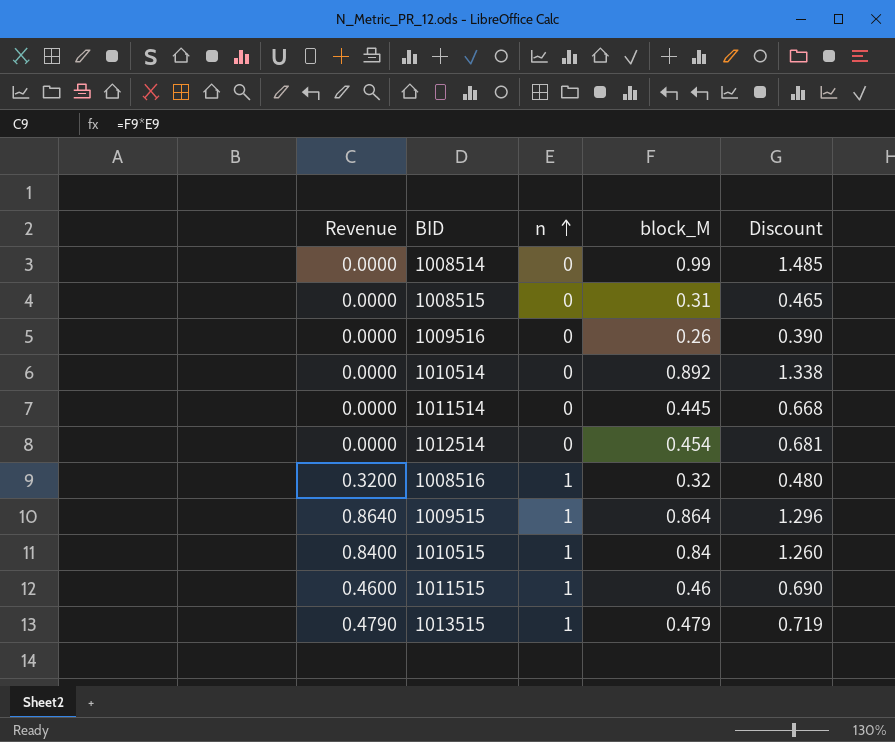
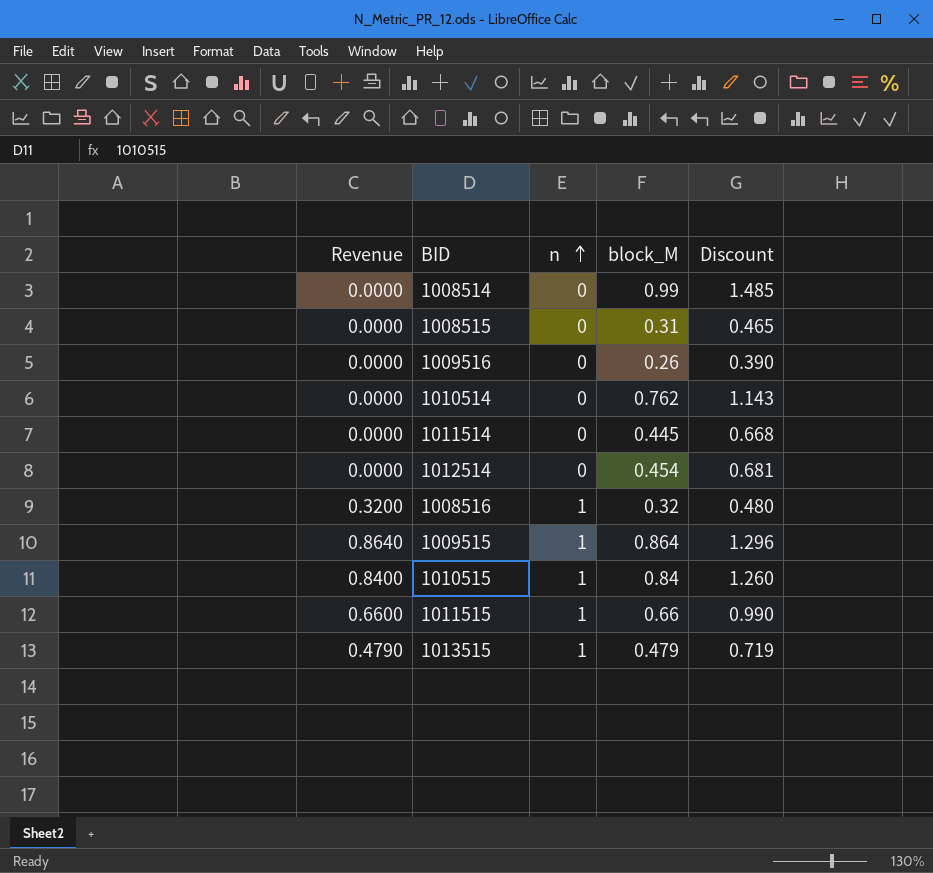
1010514 | block_M: 0.892 -> 0.762
1010514 | Discount: 1.338 -> 1.143
1011515 | Revenue: 0.4600 -> 0.6600
1011515 | block_M: 0.46 -> 0.66
1011515 | Discount: 0.690 -> 0.990

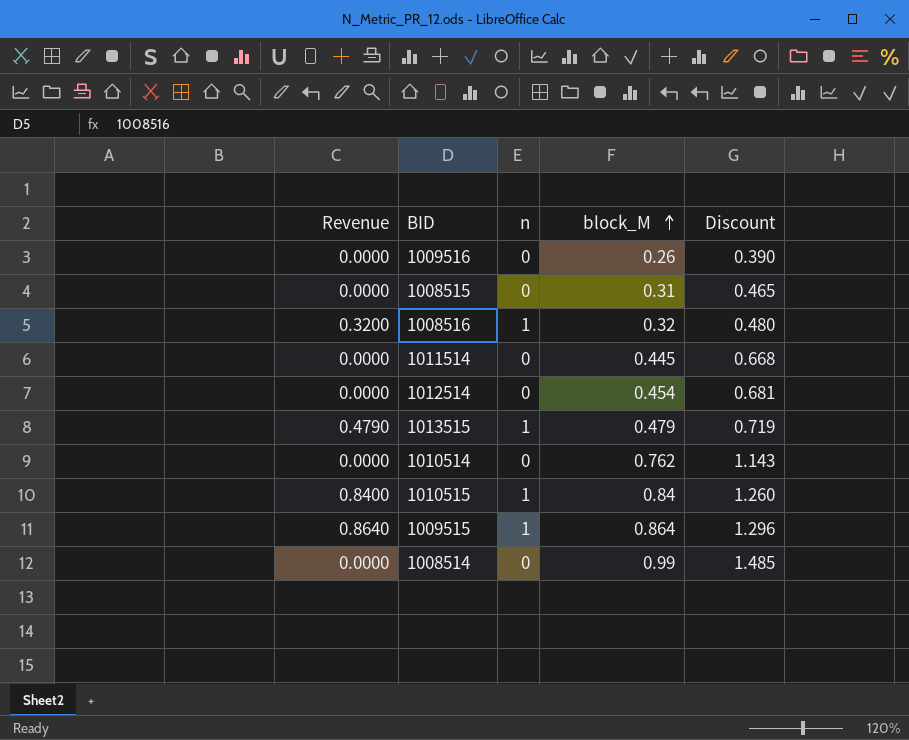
row order: n ascending -> block_M ascending
row 1011515: 0.6600 | 1 | 0.66 | 0.990 -> none

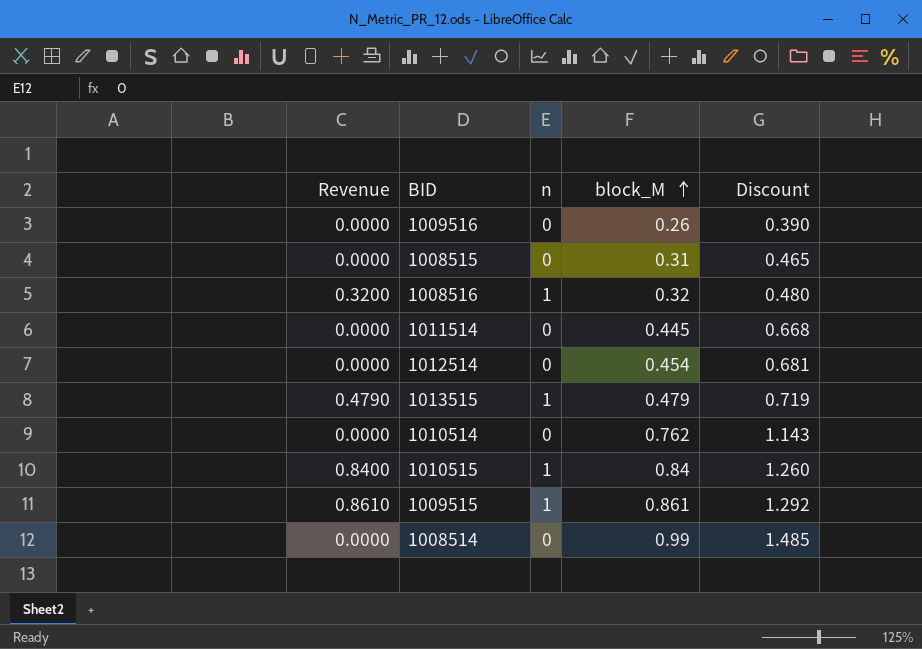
1009515 | Revenue: 0.8640 -> 0.8610
1009515 | block_M: 0.864 -> 0.861
1009515 | Discount: 1.296 -> 1.292

